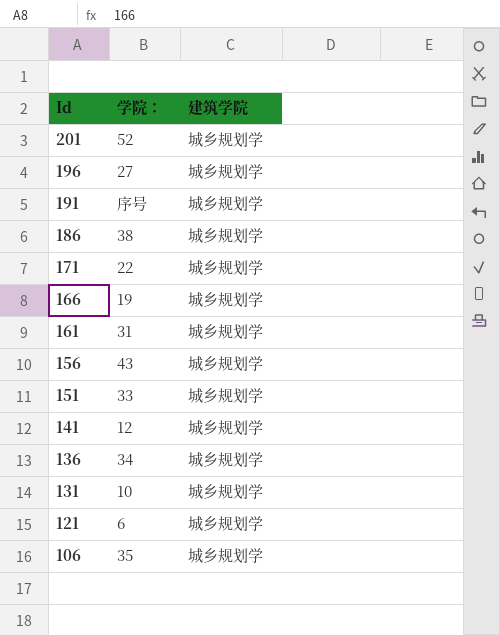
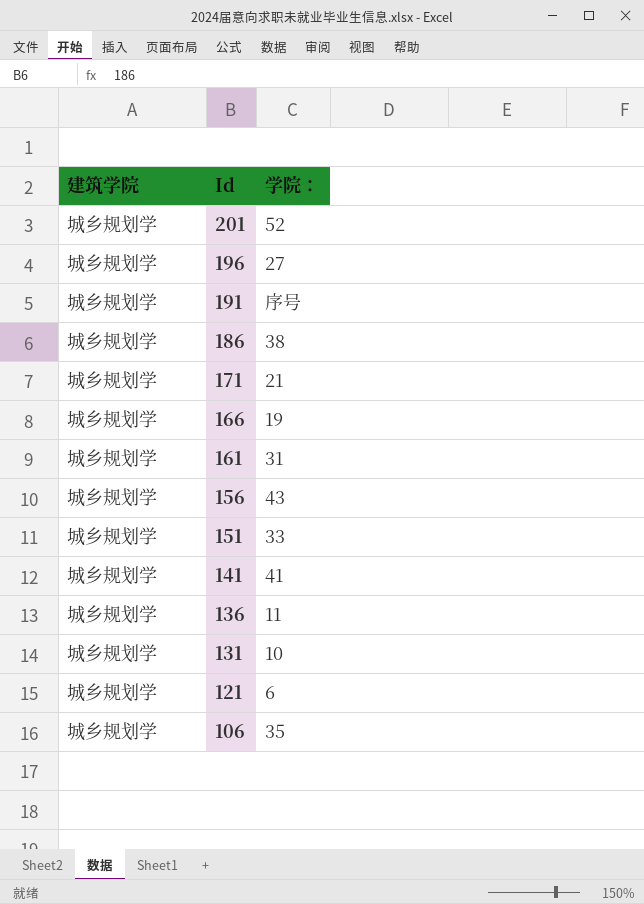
column 建筑学院 | position: 3 -> 1
171 | 学院：: 22 -> 21
141 | 学院：: 12 -> 41
136 | 学院：: 34 -> 11

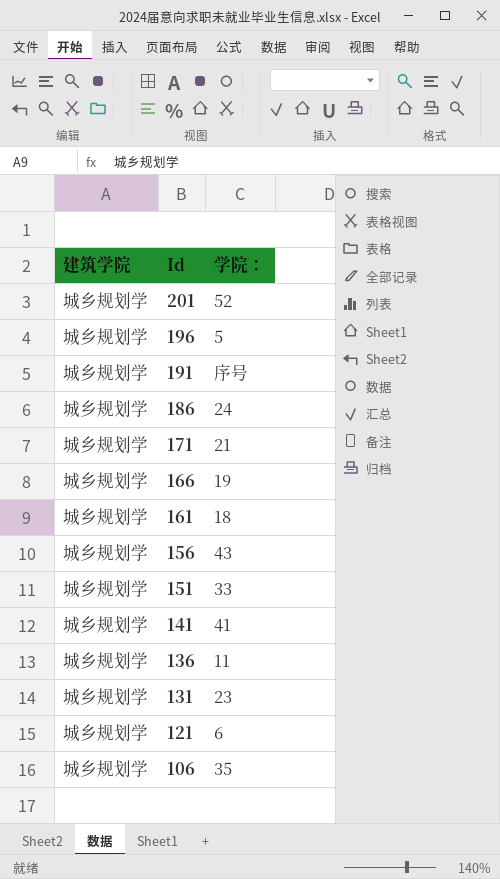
196 | 学院：: 27 -> 5
186 | 学院：: 38 -> 24
161 | 学院：: 31 -> 18
131 | 学院：: 10 -> 23

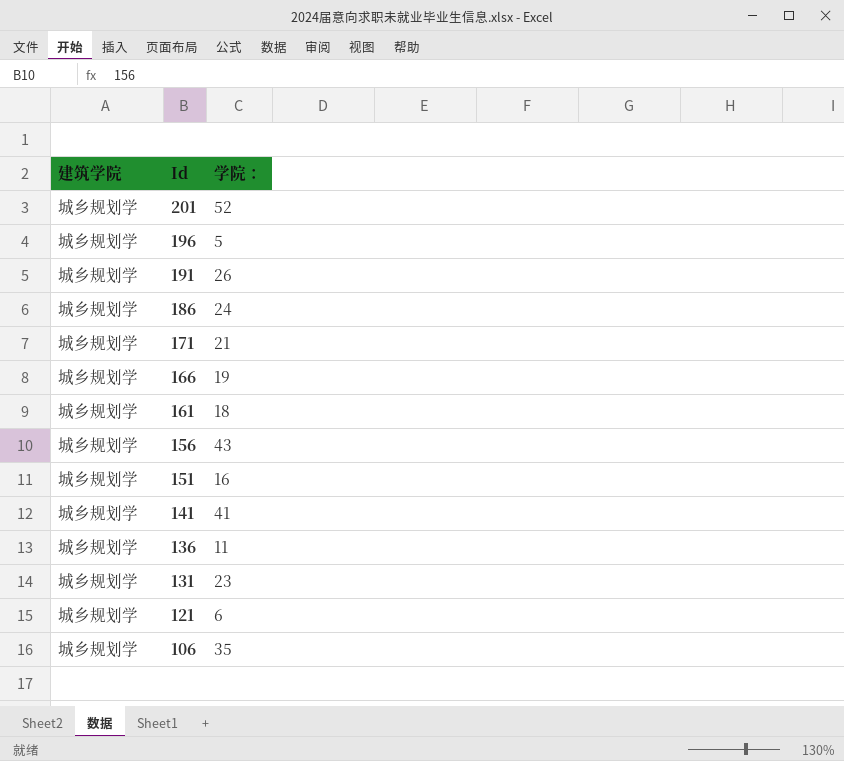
191 | 学院：: 序号 -> 26
151 | 学院：: 33 -> 16

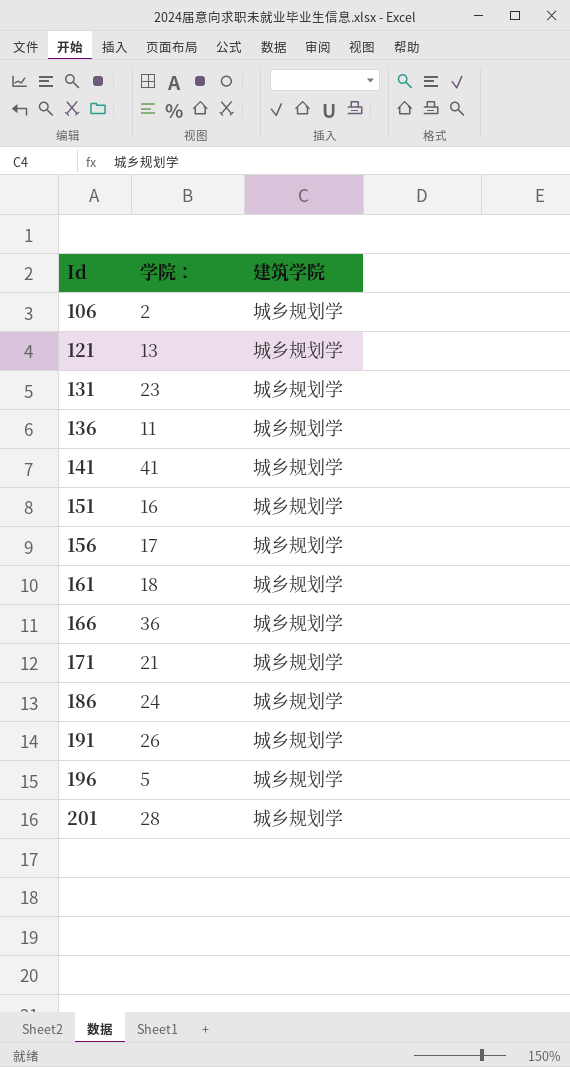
row order: Id descending -> Id ascending
column 建筑学院 | position: 1 -> 3
106 | 学院：: 35 -> 2
121 | 学院：: 6 -> 13
156 | 学院：: 43 -> 17
166 | 学院：: 19 -> 36
201 | 学院：: 52 -> 28

